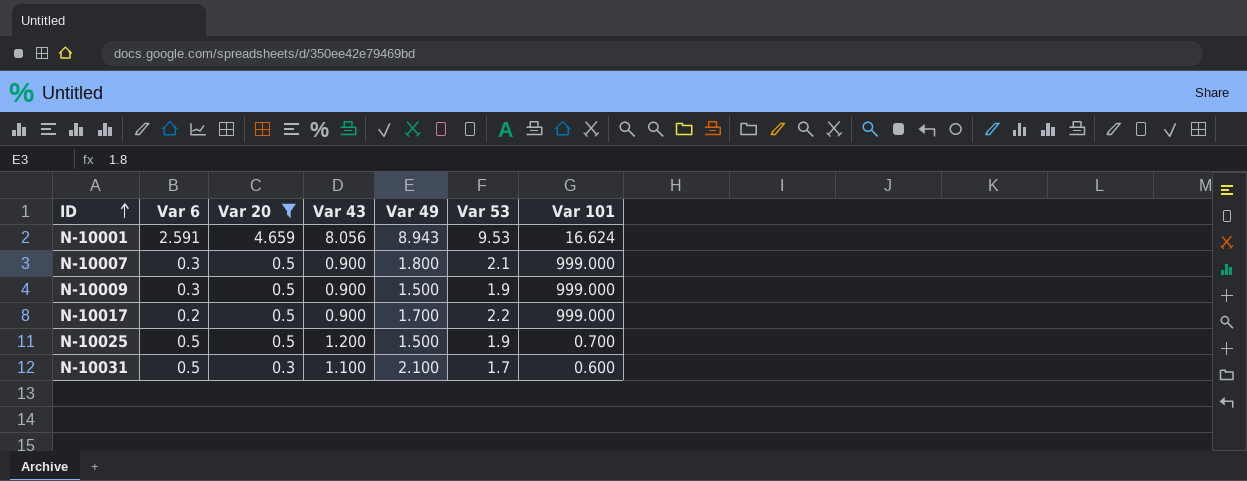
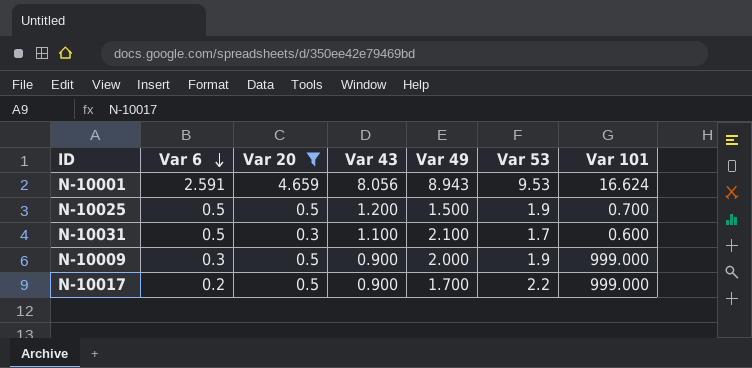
row order: ID ascending -> Var 6 descending
row N-10007: 0.3 | 0.5 | 0.900 | 1.800 | 2.1 | 999.000 -> none
N-10009 | Var 49: 1.500 -> 2.000

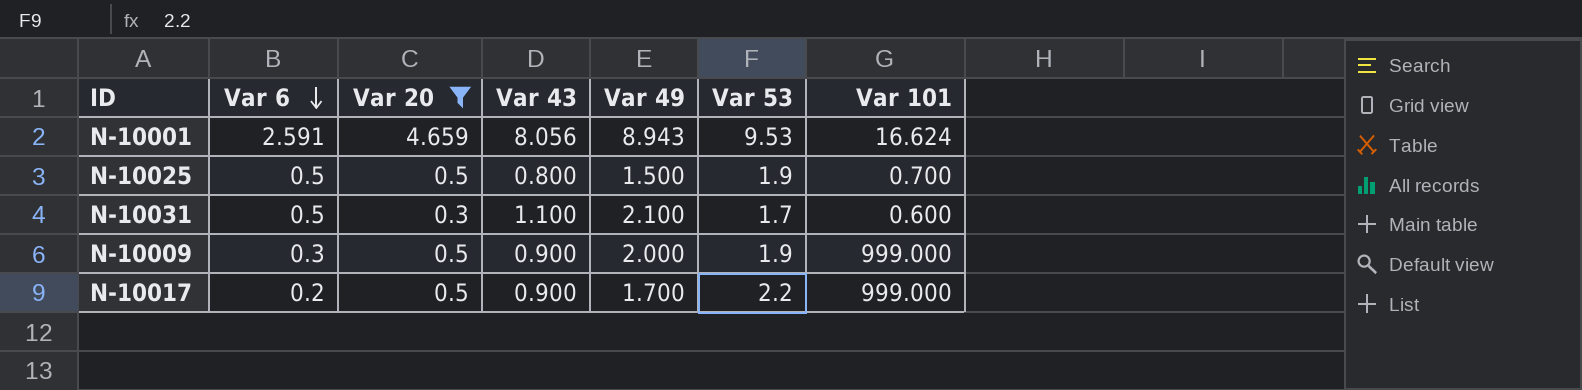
N-10025 | Var 43: 1.200 -> 0.800

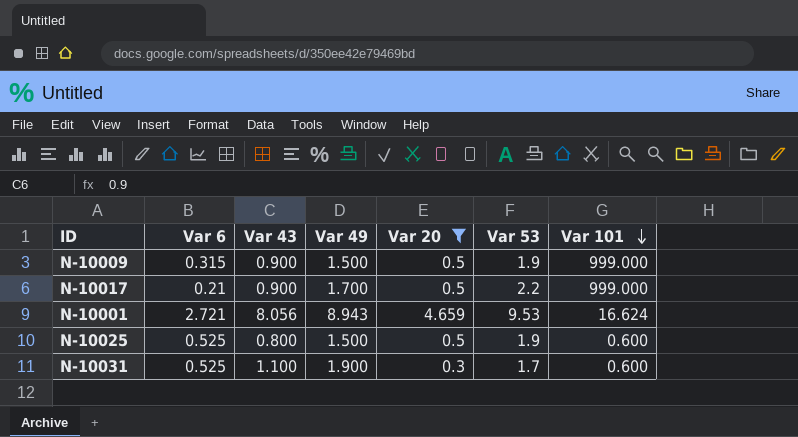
row order: Var 6 descending -> Var 101 descending
column Var 20 | position: 3 -> 5
N-10009 | Var 6: 0.3 -> 0.315
N-10009 | Var 49: 2.000 -> 1.500
N-10017 | Var 6: 0.2 -> 0.21
N-10001 | Var 6: 2.591 -> 2.721
N-10025 | Var 6: 0.5 -> 0.525
N-10025 | Var 101: 0.700 -> 0.600
N-10031 | Var 6: 0.5 -> 0.525
N-10031 | Var 49: 2.100 -> 1.900

